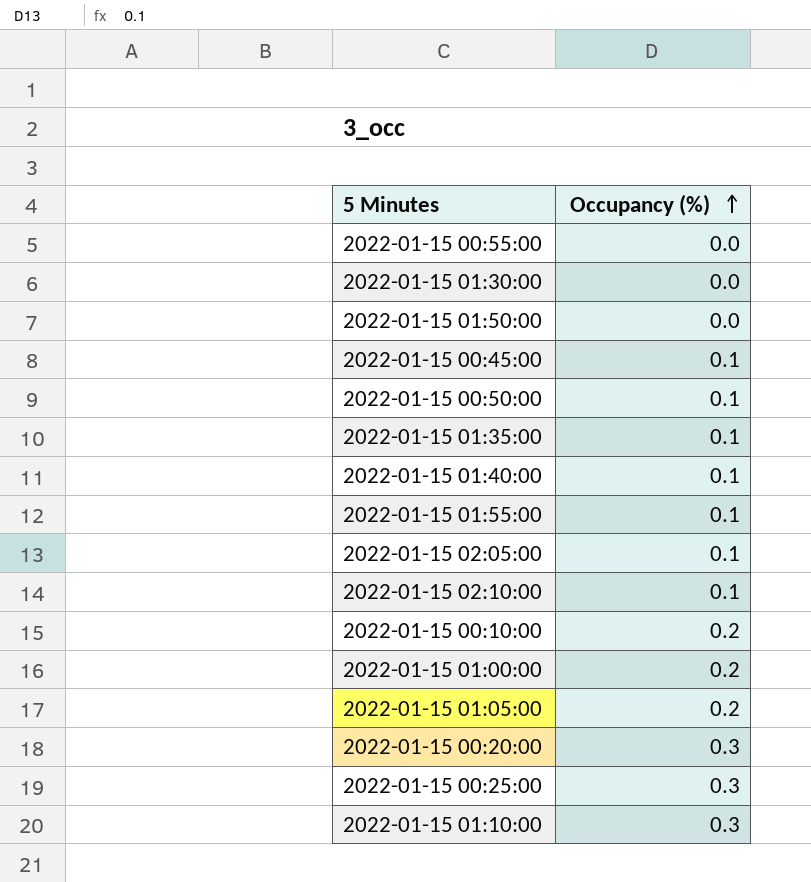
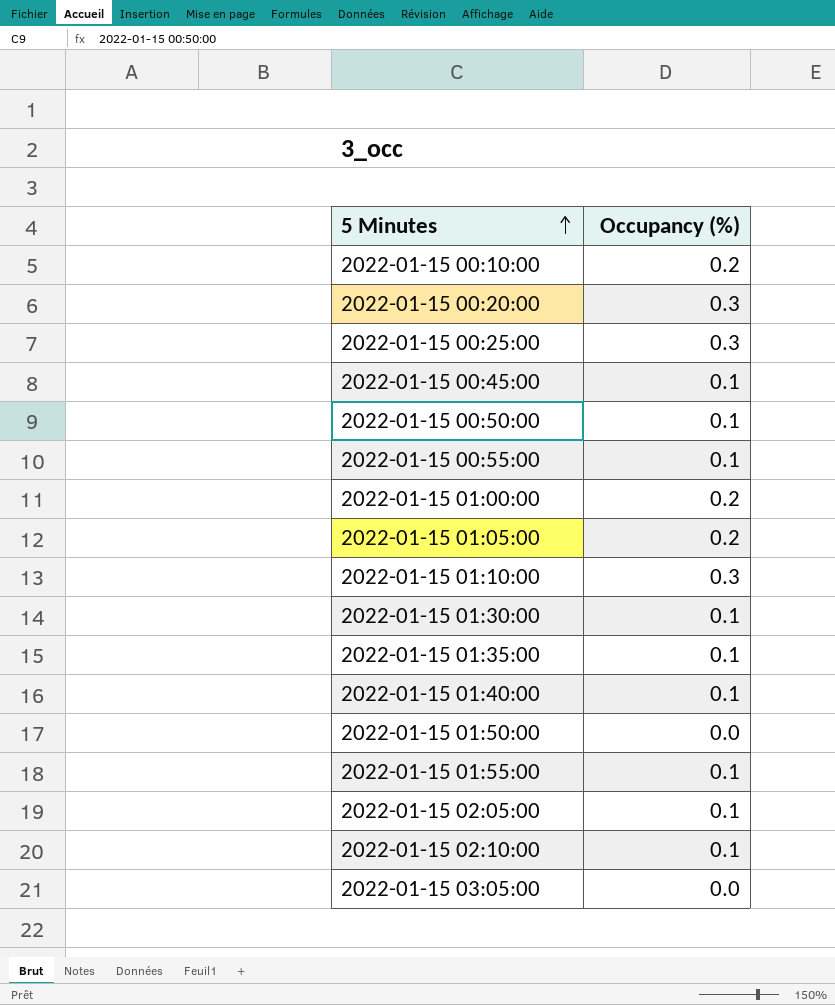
row order: Occupancy (%) ascending -> 5 Minutes ascending
2022-01-15 00:55:00 | Occupancy (%): 0.0 -> 0.1
2022-01-15 01:30:00 | Occupancy (%): 0.0 -> 0.1
row 2022-01-15 03:05:00: none -> 0.0

